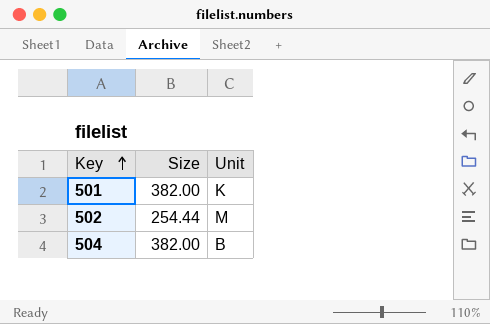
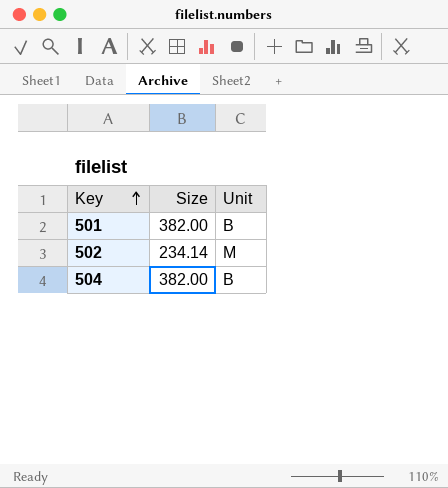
501 | Unit: K -> B
502 | Size: 254.44 -> 234.14

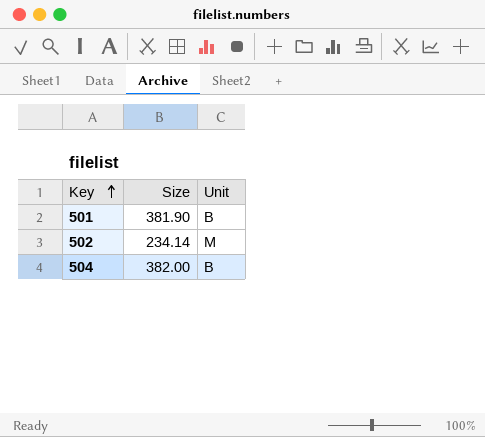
501 | Size: 382.00 -> 381.90

